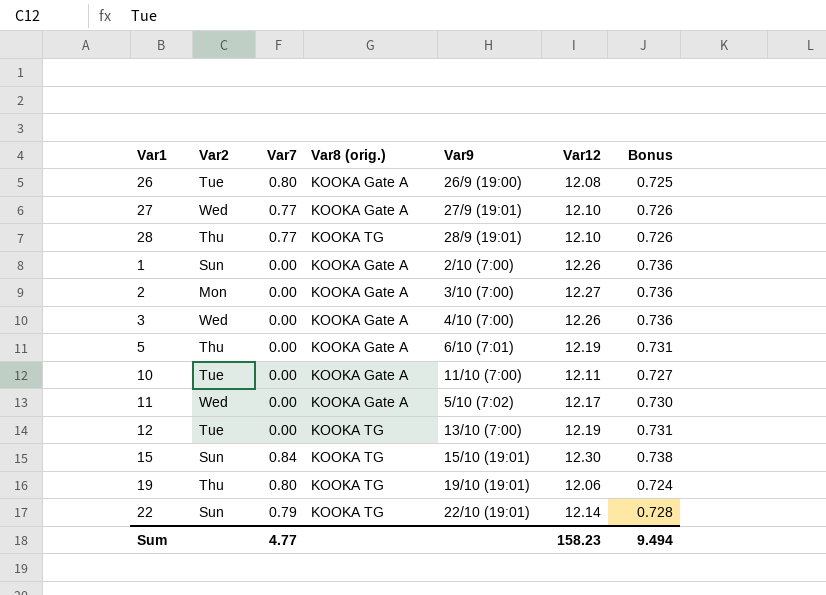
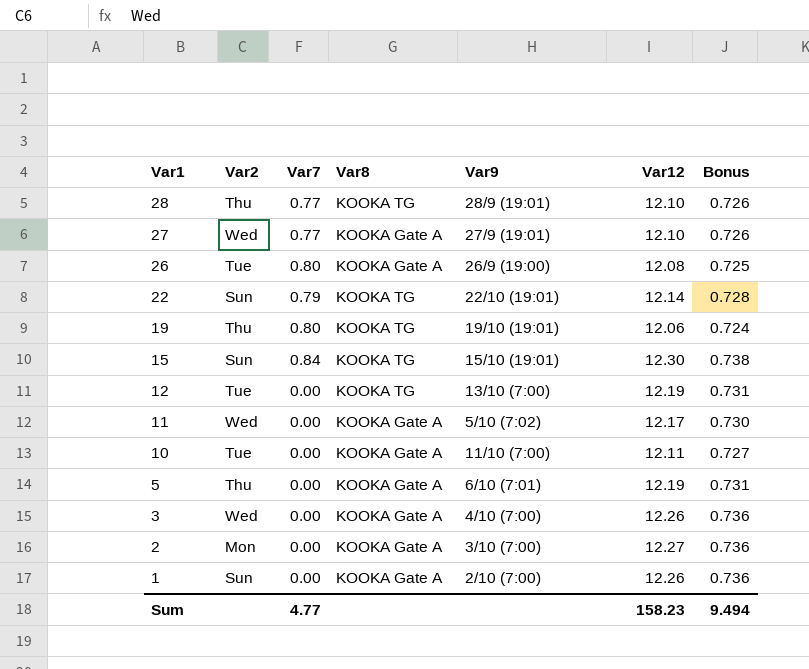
row order: none -> Var1 descending
column name: Var8 (orig.) -> Var8

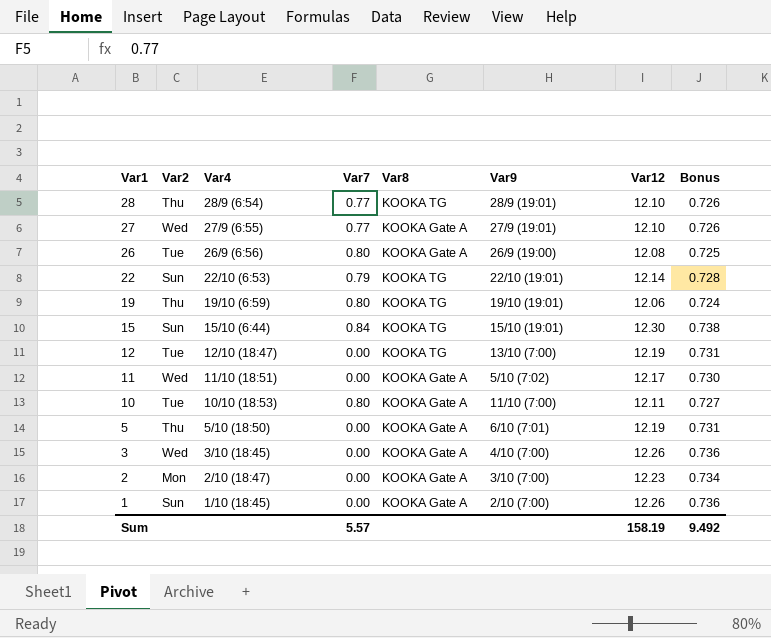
column Var4 | position: none -> 3
10 | Var7: 0.00 -> 0.80
2 | Var12: 12.27 -> 12.23
2 | Bonus: 0.736 -> 0.734
Sum | Var7: 4.77 -> 5.57
Sum | Var12: 158.23 -> 158.19
Sum | Bonus: 9.494 -> 9.492

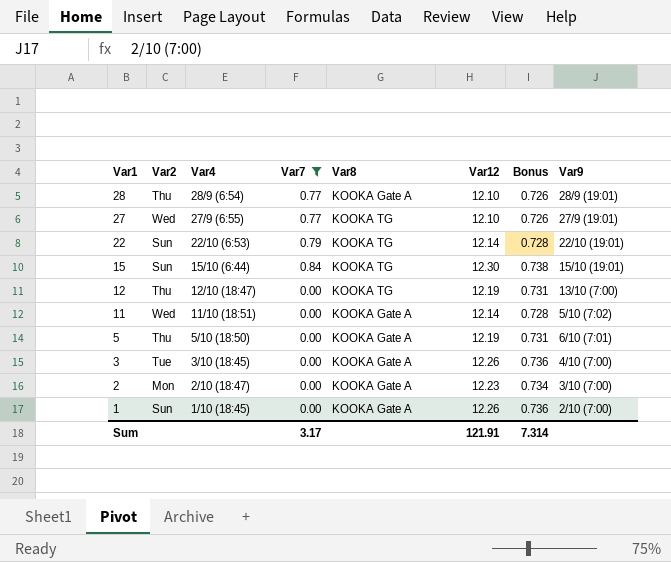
filter: none -> Var7 != 0.80
column Var9 | position: 6 -> 8
28 | Var8: KOOKA TG -> KOOKA Gate A
27 | Var8: KOOKA Gate A -> KOOKA TG
12 | Var2: Tue -> Thu
11 | Var12: 12.17 -> 12.14
11 | Bonus: 0.730 -> 0.728
3 | Var2: Wed -> Tue
Sum | Var7: 5.57 -> 3.17
Sum | Var12: 158.19 -> 121.91
Sum | Bonus: 9.492 -> 7.314

